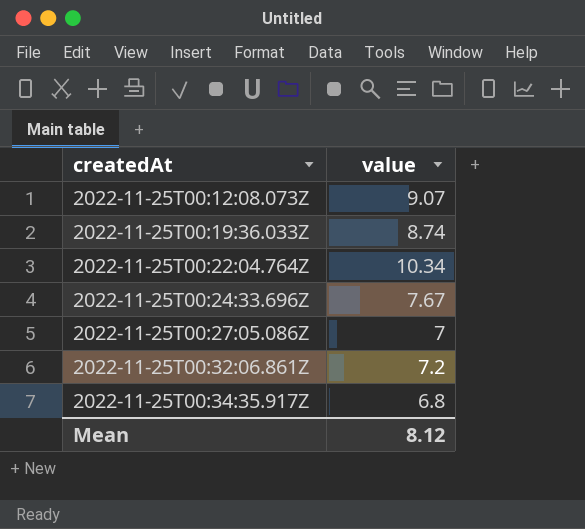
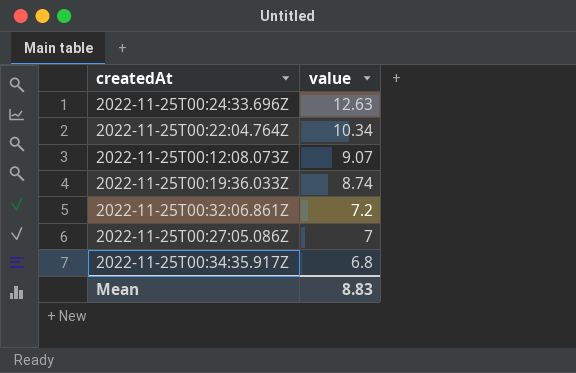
row order: createdAt ascending -> value descending
2022-11-25T00:24:33.696Z | value: 7.67 -> 12.63
Mean | value: 8.12 -> 8.83

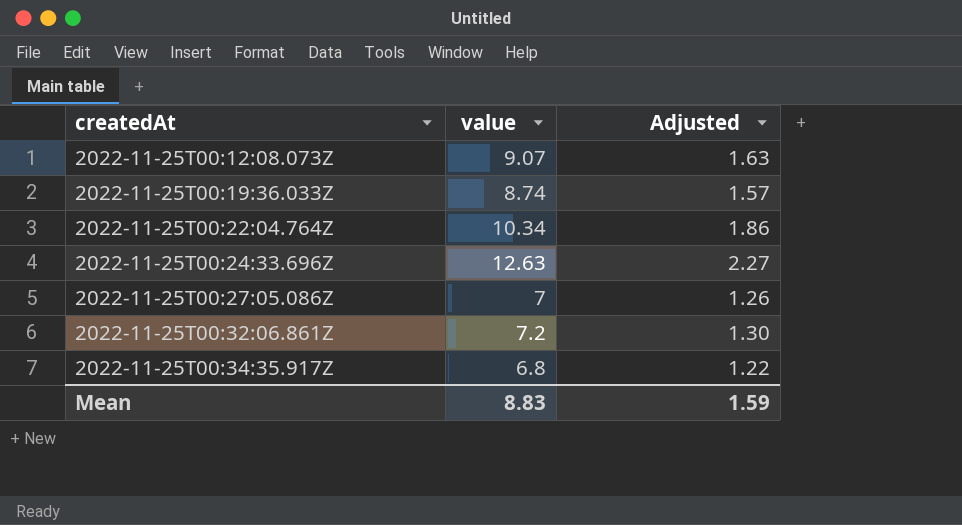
row order: value descending -> createdAt ascending
column Adjusted | formula: none -> [value] * 0.18

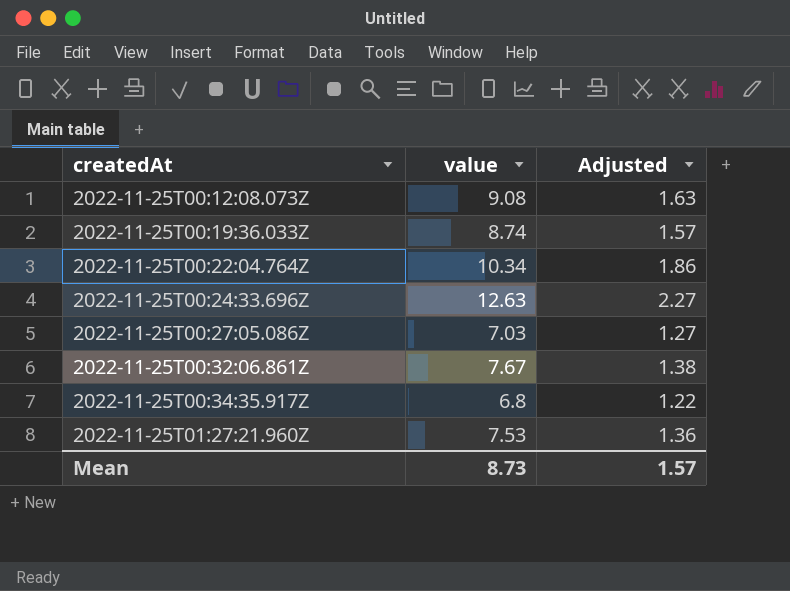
2022-11-25T00:12:08.073Z | value: 9.07 -> 9.08
2022-11-25T00:27:05.086Z | value: 7 -> 7.03
2022-11-25T00:27:05.086Z | Adjusted: 1.26 -> 1.27
2022-11-25T00:32:06.861Z | value: 7.2 -> 7.67
2022-11-25T00:32:06.861Z | Adjusted: 1.30 -> 1.38
row 2022-11-25T01:27:21.960Z: none -> 7.53 | 1.36
Mean | value: 8.83 -> 8.73
Mean | Adjusted: 1.59 -> 1.57

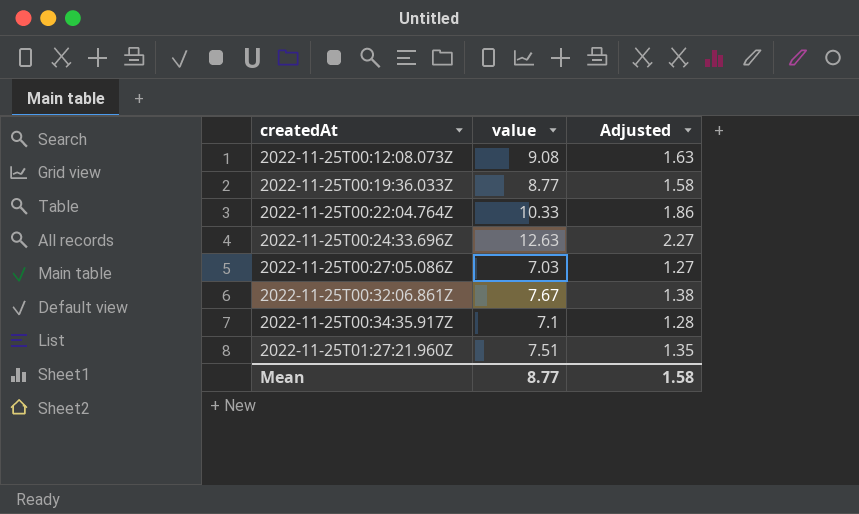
2022-11-25T00:19:36.033Z | value: 8.74 -> 8.77
2022-11-25T00:19:36.033Z | Adjusted: 1.57 -> 1.58
2022-11-25T00:22:04.764Z | value: 10.34 -> 10.33
2022-11-25T00:34:35.917Z | value: 6.8 -> 7.1
2022-11-25T00:34:35.917Z | Adjusted: 1.22 -> 1.28
2022-11-25T01:27:21.960Z | value: 7.53 -> 7.51
2022-11-25T01:27:21.960Z | Adjusted: 1.36 -> 1.35
Mean | value: 8.73 -> 8.77
Mean | Adjusted: 1.57 -> 1.58

